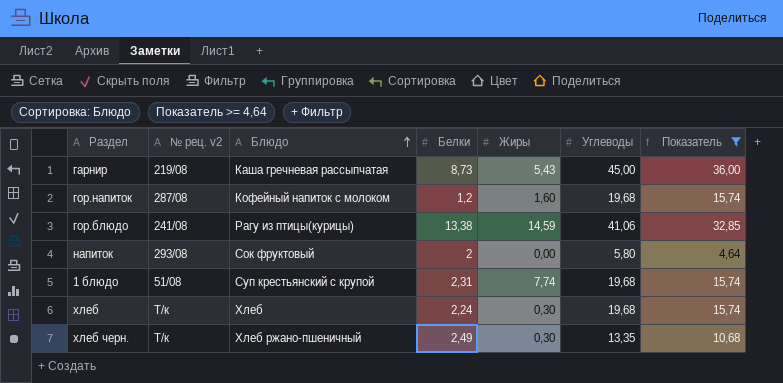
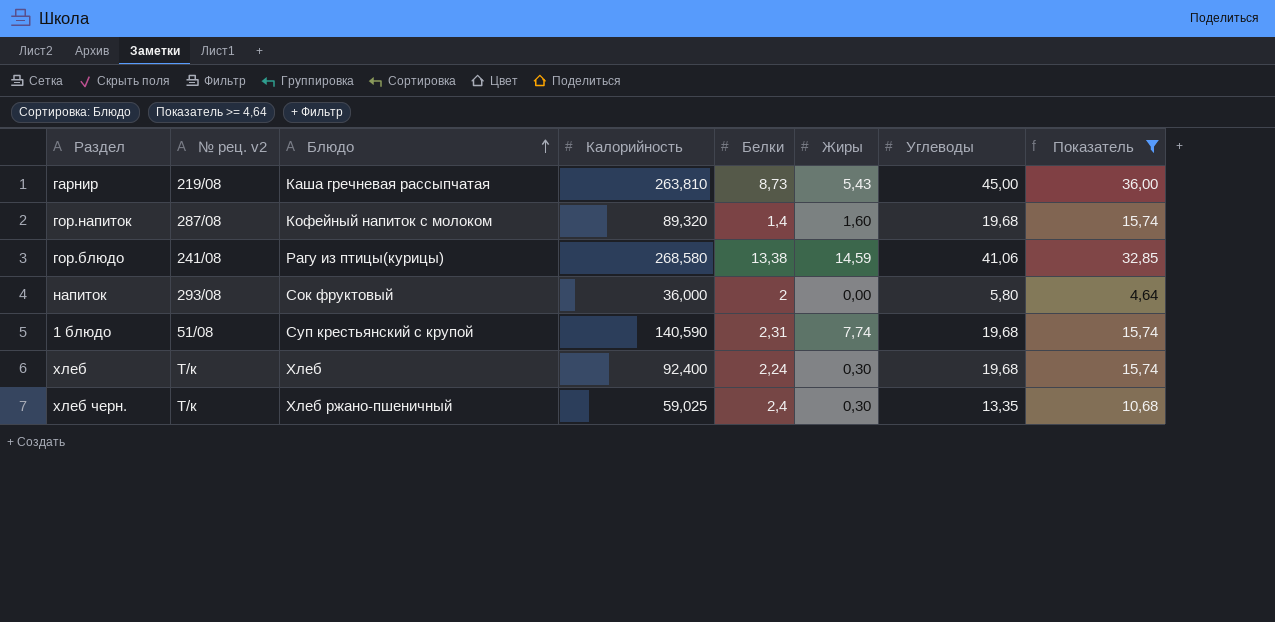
column Калорийность | position: none -> 4
гор.напиток | Белки: 1,2 -> 1,4
хлеб черн. | Белки: 2,49 -> 2,4

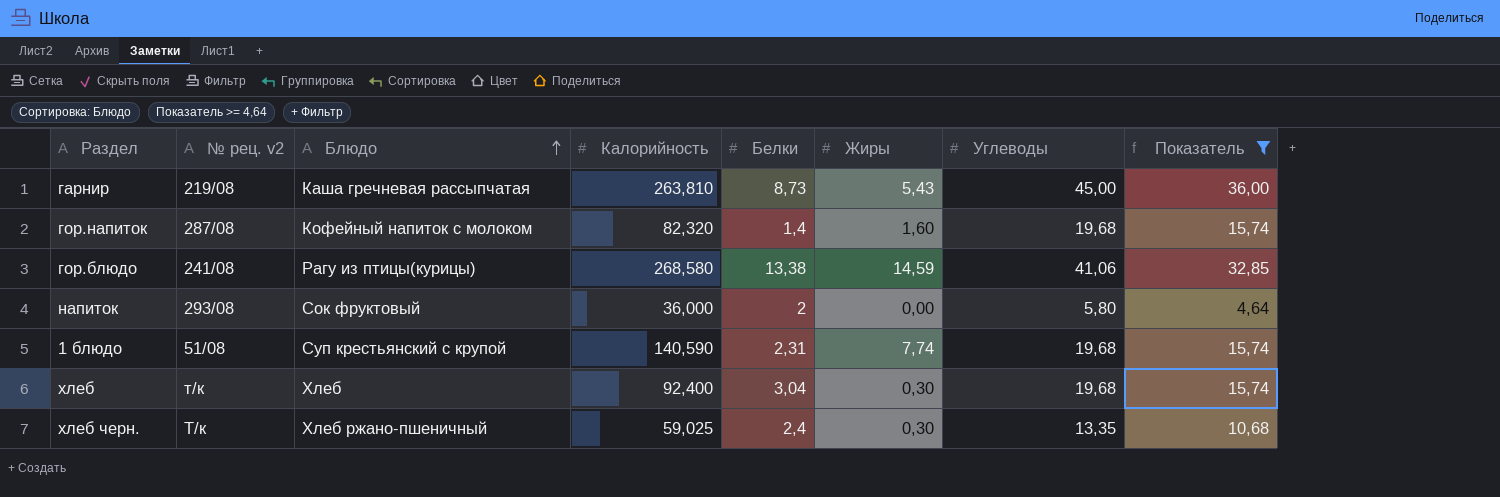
гор.напиток | Калорийность: 89,320 -> 82,320
хлеб | № рец. v2: Т/к -> т/к
хлеб | Белки: 2,24 -> 3,04

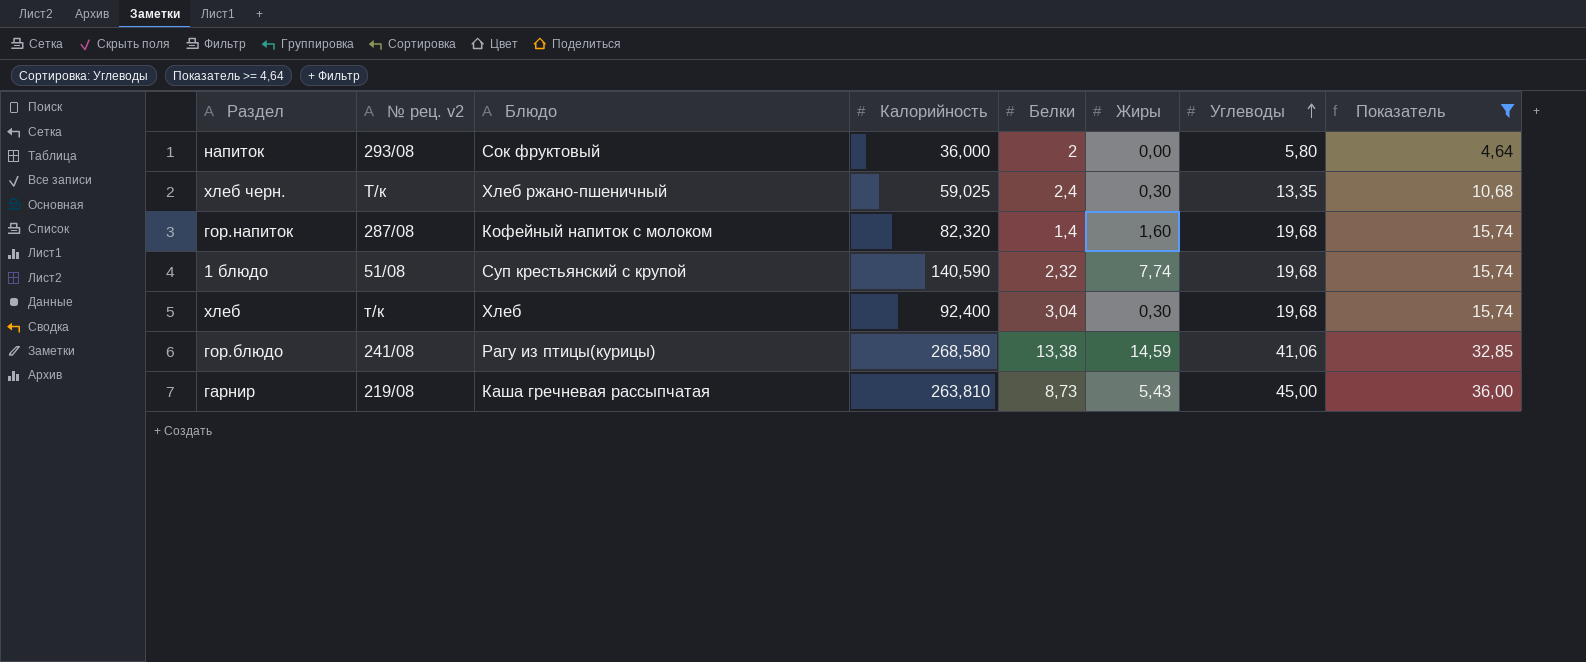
row order: Блюдо ascending -> Углеводы ascending
1 блюдо | Белки: 2,31 -> 2,32

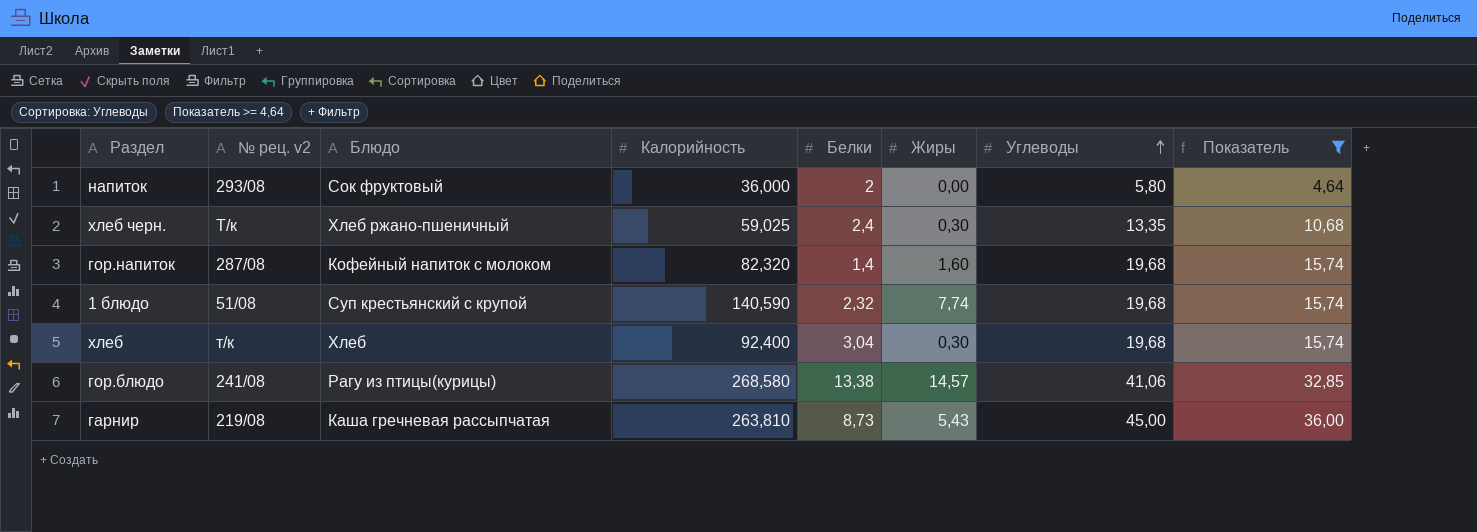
гор.блюдо | Жиры: 14,59 -> 14,57

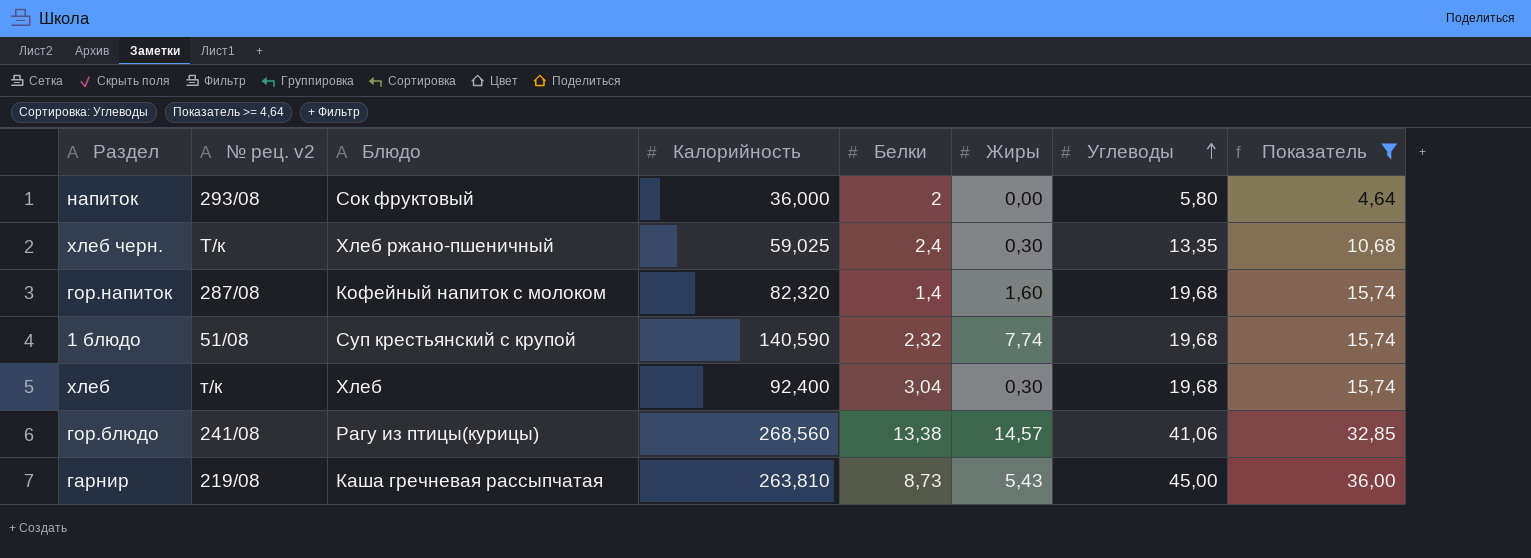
гор.блюдо | Калорийность: 268,580 -> 268,560

